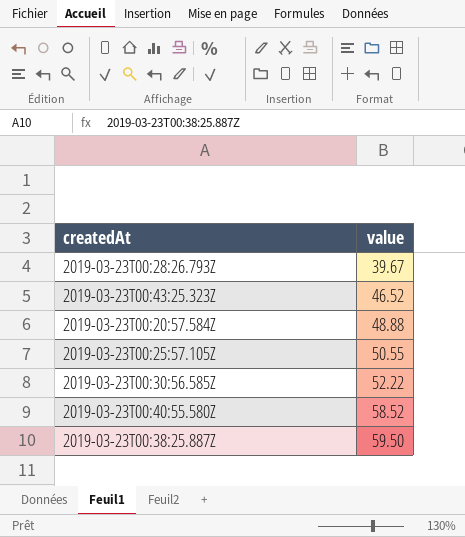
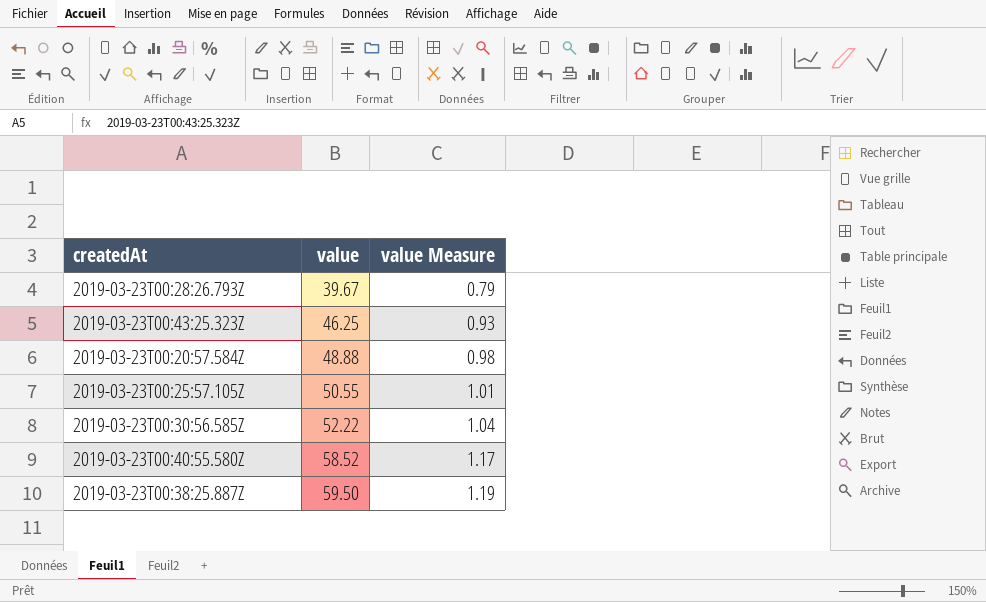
column value Measure | formula: none -> [value] * 0.02
2019-03-23T00:43:25.323Z | value: 46.52 -> 46.25

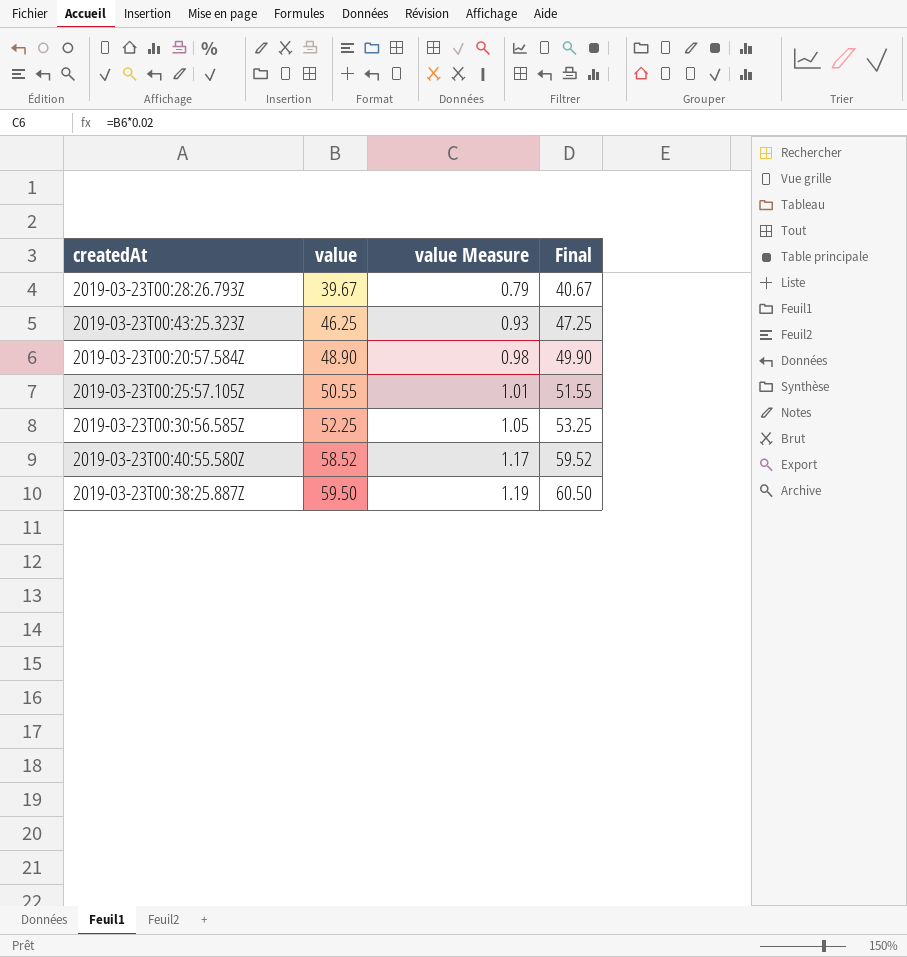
column Final | formula: none -> [value] + 1
2019-03-23T00:20:57.584Z | value: 48.88 -> 48.90
2019-03-23T00:30:56.585Z | value: 52.22 -> 52.25
2019-03-23T00:30:56.585Z | value Measure: 1.04 -> 1.05

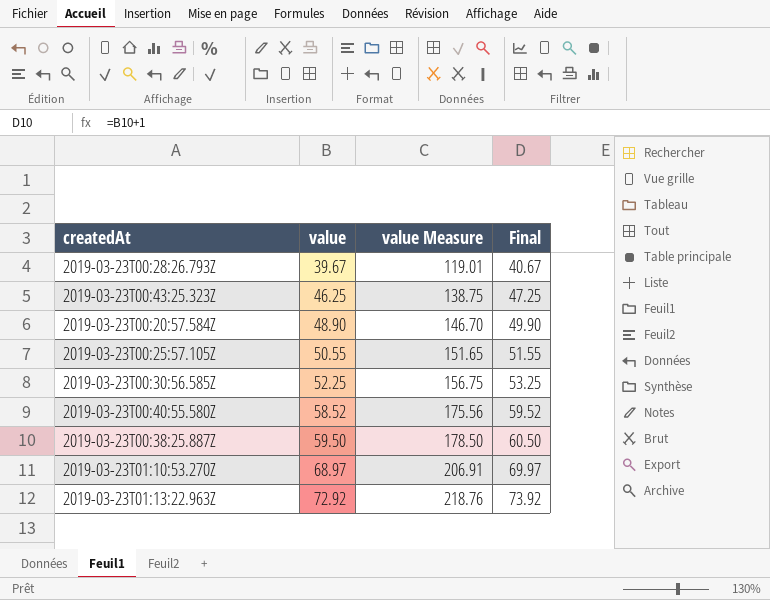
column value Measure | formula: [value] * 0.02 -> [value] * 3
row 2019-03-23T01:10:53.270Z: none -> 68.97 | 206.91 | 69.97
row 2019-03-23T01:13:22.963Z: none -> 72.92 | 218.76 | 73.92

